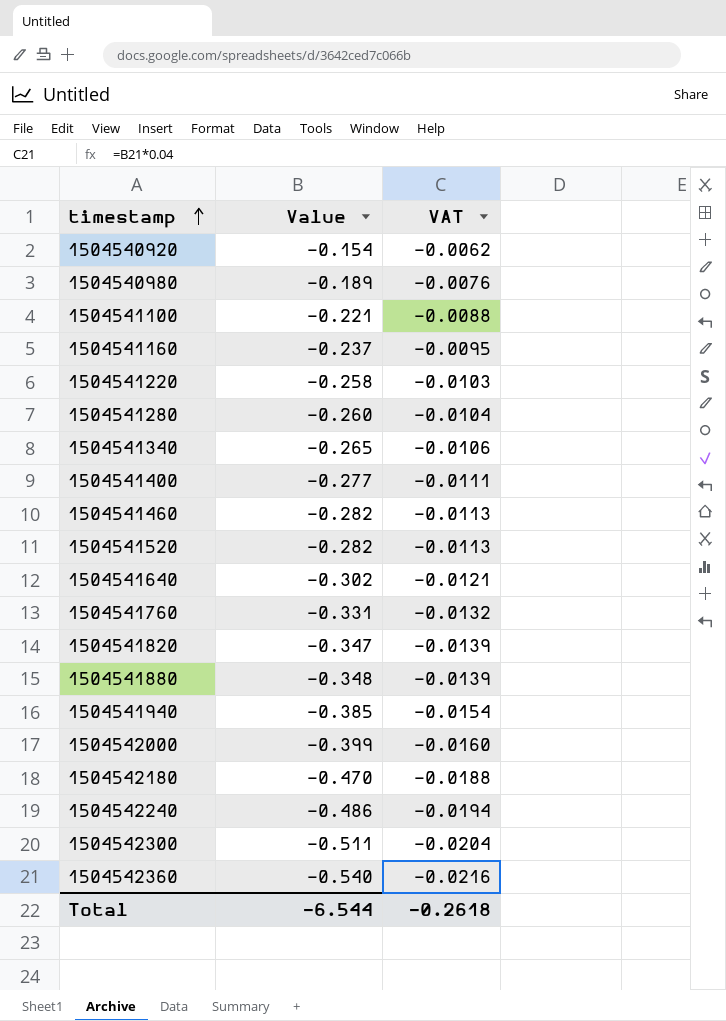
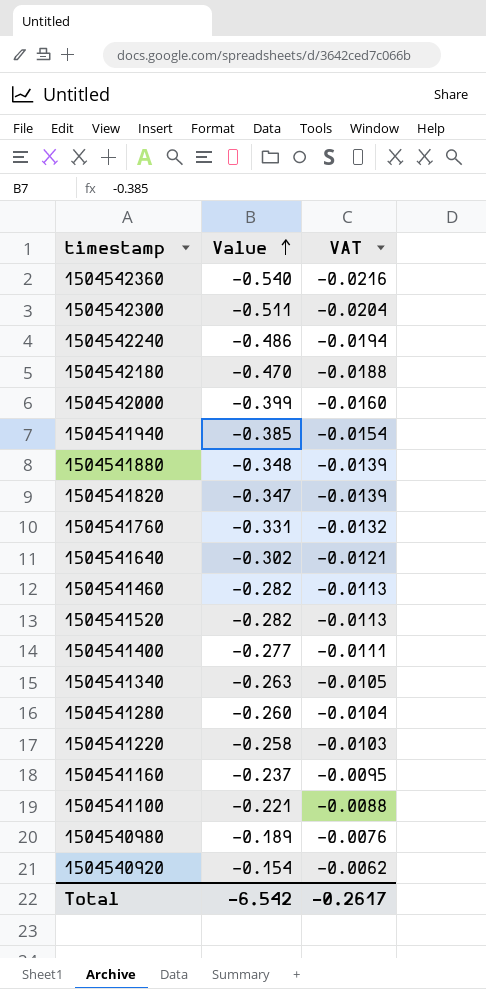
row order: timestamp ascending -> Value ascending
1504541340 | Value: -0.265 -> -0.263
1504541340 | VAT: -0.0106 -> -0.0105
Total | Value: -6.544 -> -6.542
Total | VAT: -0.2618 -> -0.2617

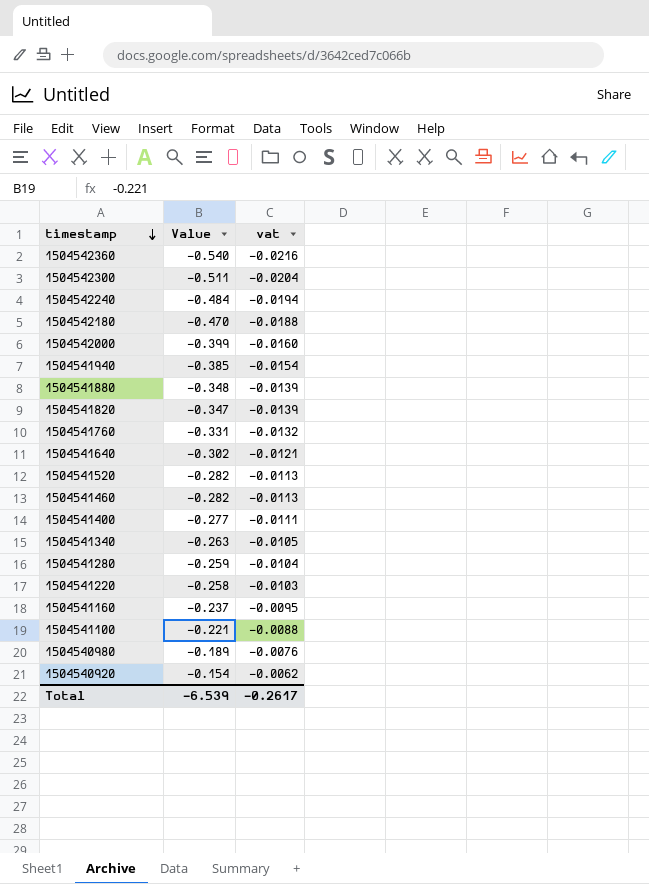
row order: Value ascending -> timestamp descending
column name: VAT -> vat
1504542240 | Value: -0.486 -> -0.484
1504541280 | Value: -0.260 -> -0.259
Total | Value: -6.542 -> -6.539

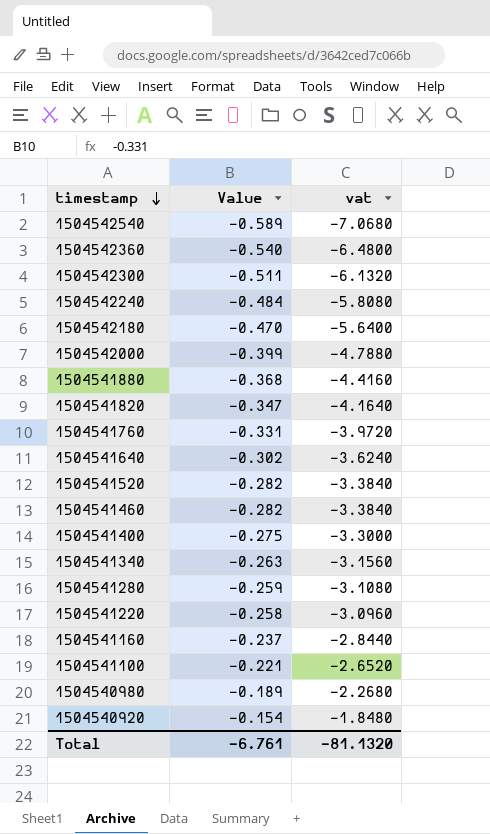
column vat | formula: [Value] * 0.04 -> [Value] * 12
row 1504541940: -0.385 | -0.0154 -> none
row 1504542540: none -> -0.589 | -7.0680
1504541880 | Value: -0.348 -> -0.368
1504541400 | Value: -0.277 -> -0.275
Total | Value: -6.539 -> -6.761
Total | vat: -0.2617 -> -81.1320

